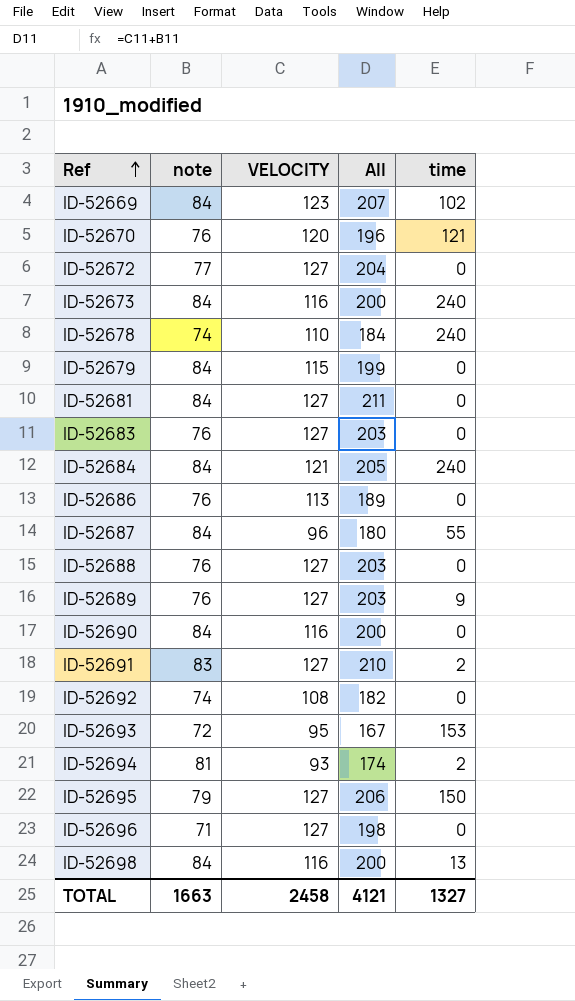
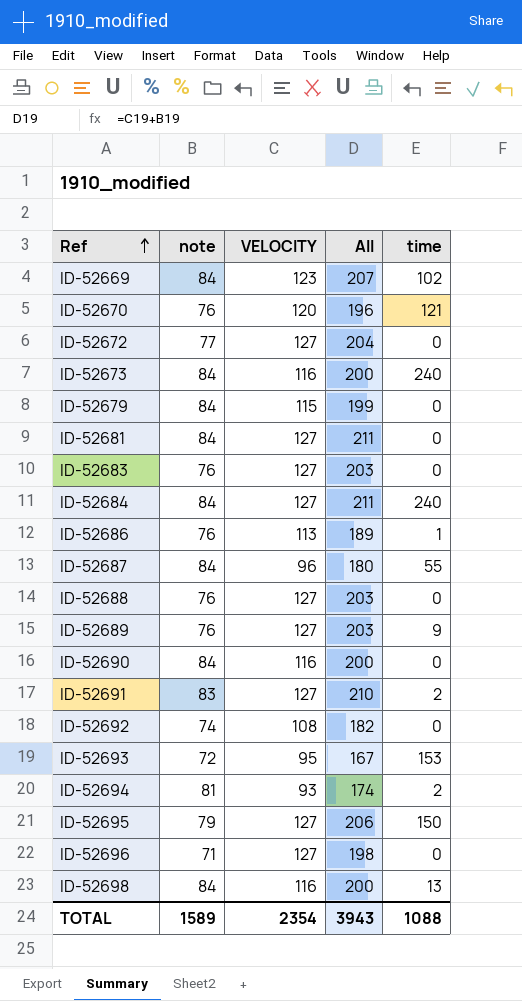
row ID-52678: 74 | 110 | 184 | 240 -> none
ID-52684 | VELOCITY: 121 -> 127
ID-52684 | All: 205 -> 211
ID-52686 | time: 0 -> 1
TOTAL | note: 1663 -> 1589
TOTAL | VELOCITY: 2458 -> 2354
TOTAL | All: 4121 -> 3943
TOTAL | time: 1327 -> 1088

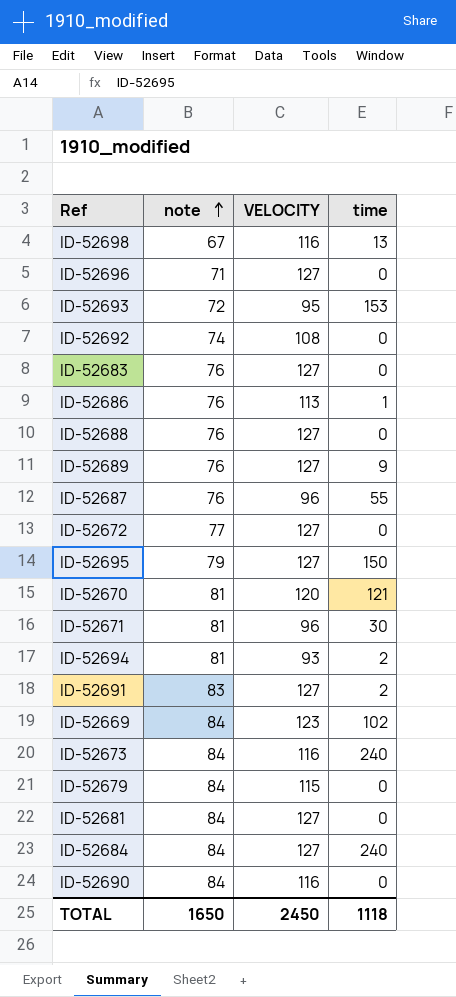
row order: Ref ascending -> note ascending
column All | formula: [note] + [VELOCITY] -> none
ID-52698 | note: 84 -> 67
ID-52687 | note: 84 -> 76
ID-52670 | note: 76 -> 81
row ID-52671: none -> 81 | 96 | 30
TOTAL | note: 1589 -> 1650
TOTAL | VELOCITY: 2354 -> 2450
TOTAL | time: 1088 -> 1118

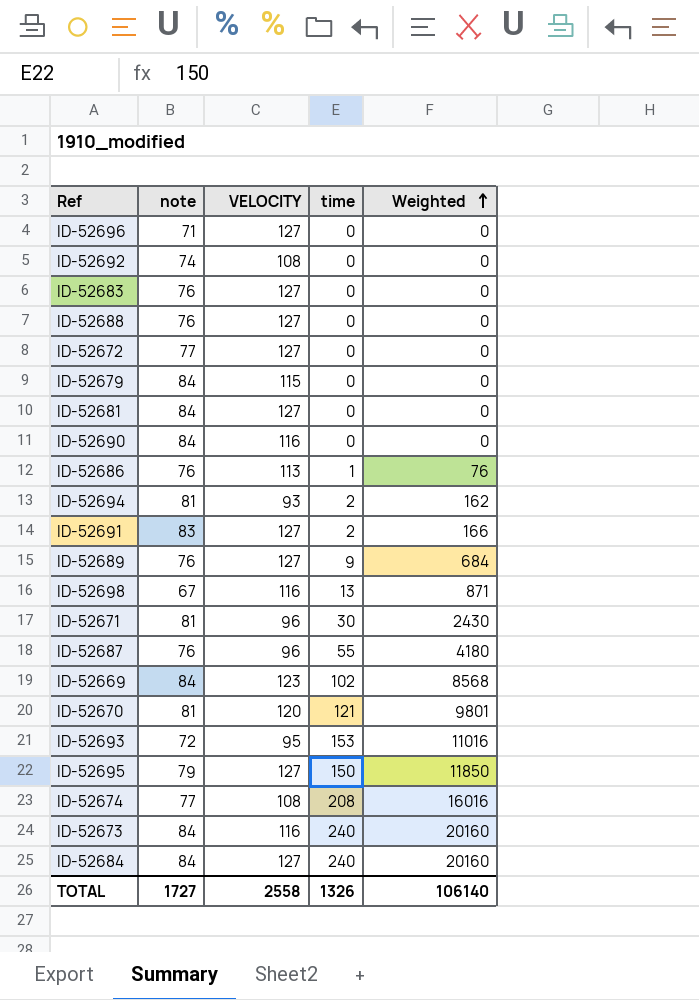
row order: note ascending -> Weighted ascending
column Weighted | formula: none -> [note] * [time]
row ID-52674: none -> 77 | 108 | 208 | 16016
TOTAL | note: 1650 -> 1727
TOTAL | VELOCITY: 2450 -> 2558
TOTAL | time: 1118 -> 1326

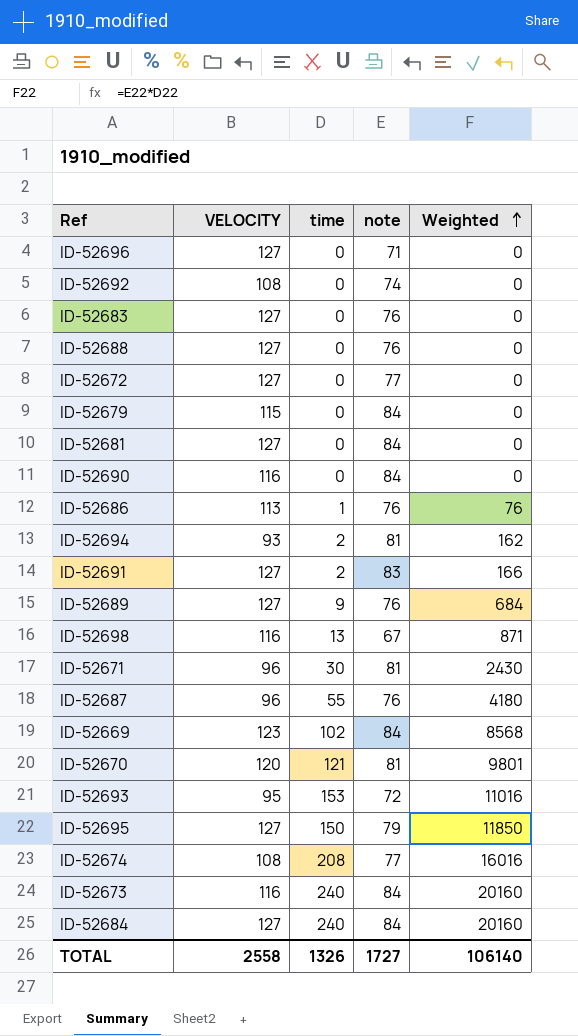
column note | position: 2 -> 4

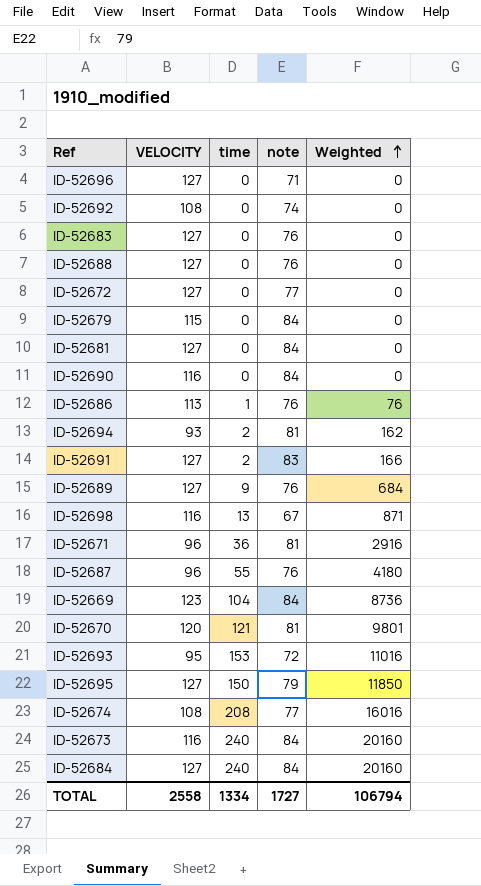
ID-52671 | time: 30 -> 36
ID-52671 | Weighted: 2430 -> 2916
ID-52669 | time: 102 -> 104
ID-52669 | Weighted: 8568 -> 8736
TOTAL | time: 1326 -> 1334
TOTAL | Weighted: 106140 -> 106794

